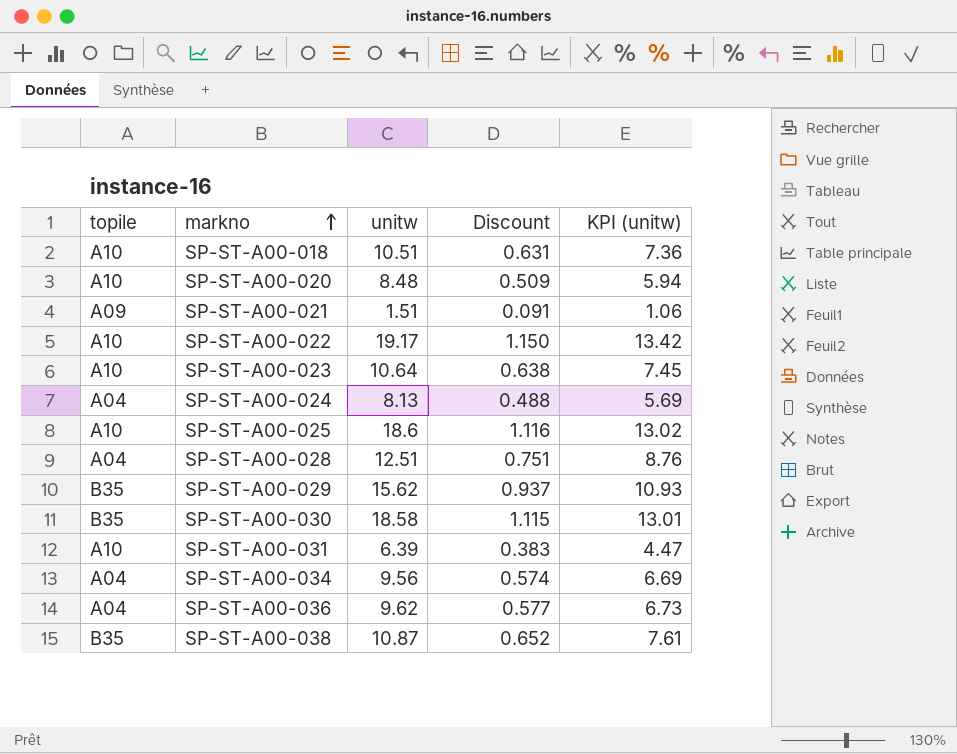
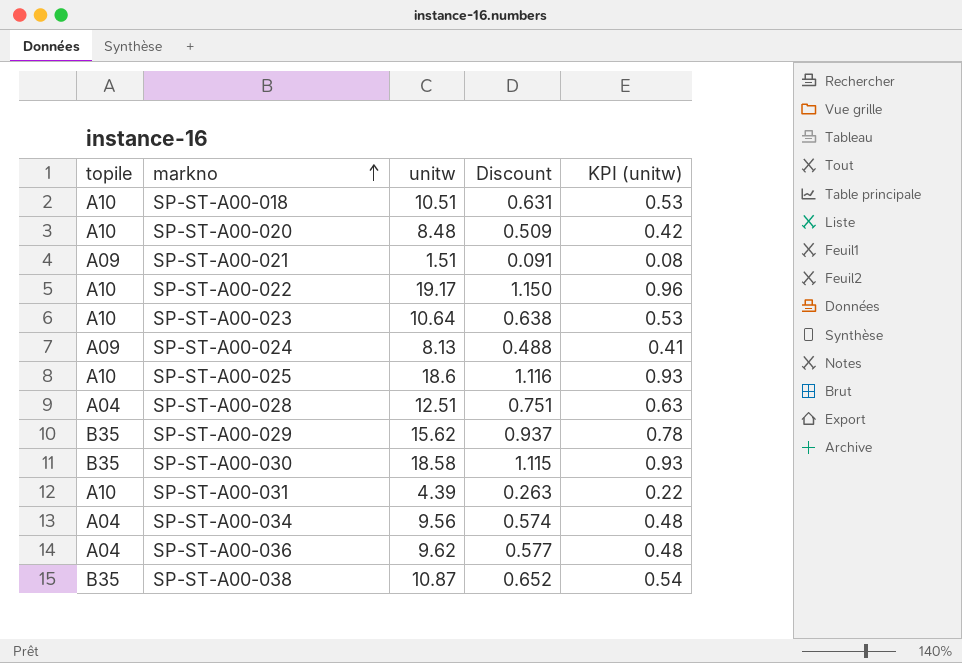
column KPI (unitw) | formula: [unitw] * 0.7 -> [unitw] * 0.05
SP-ST-A00-024 | topile: A04 -> A09
SP-ST-A00-031 | unitw: 6.39 -> 4.39
SP-ST-A00-031 | Discount: 0.383 -> 0.263

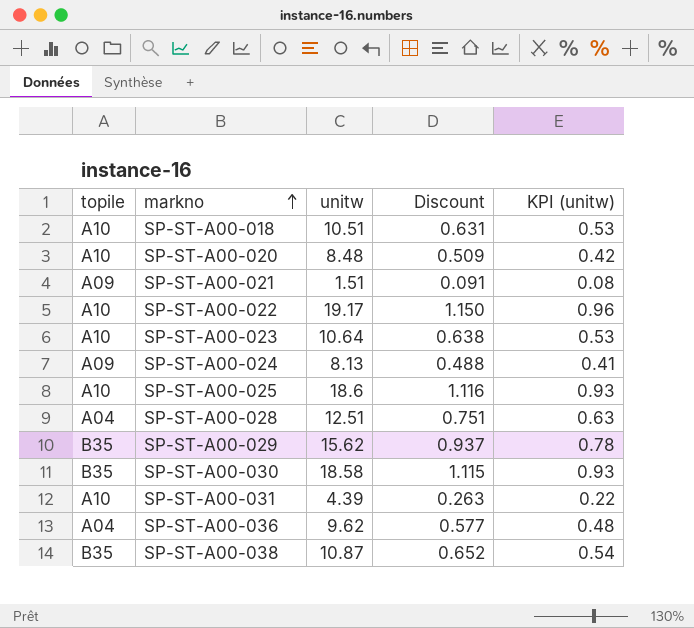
row SP-ST-A00-034: A04 | 9.56 | 0.574 | 0.48 -> none

